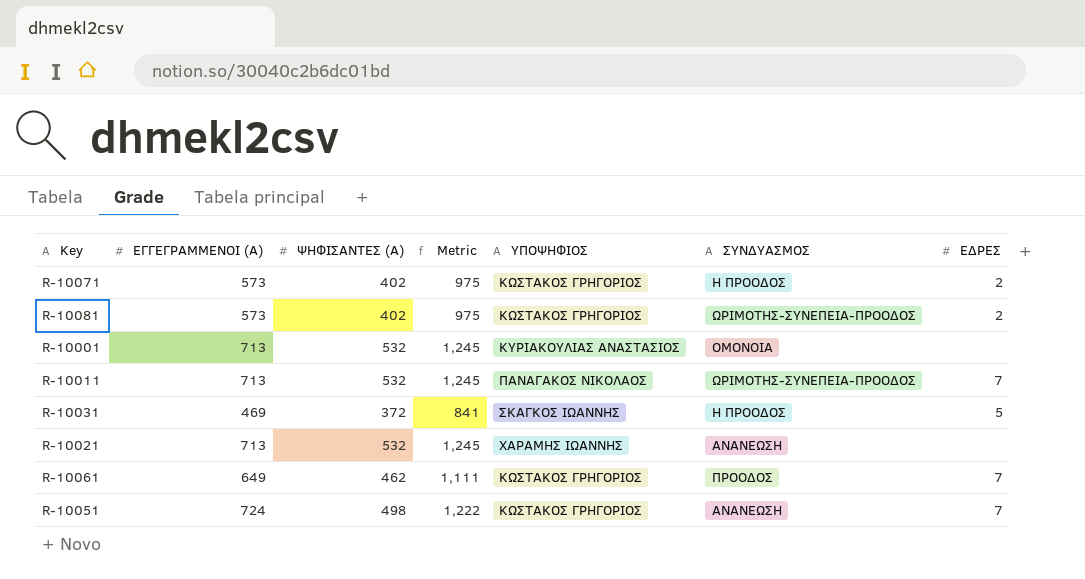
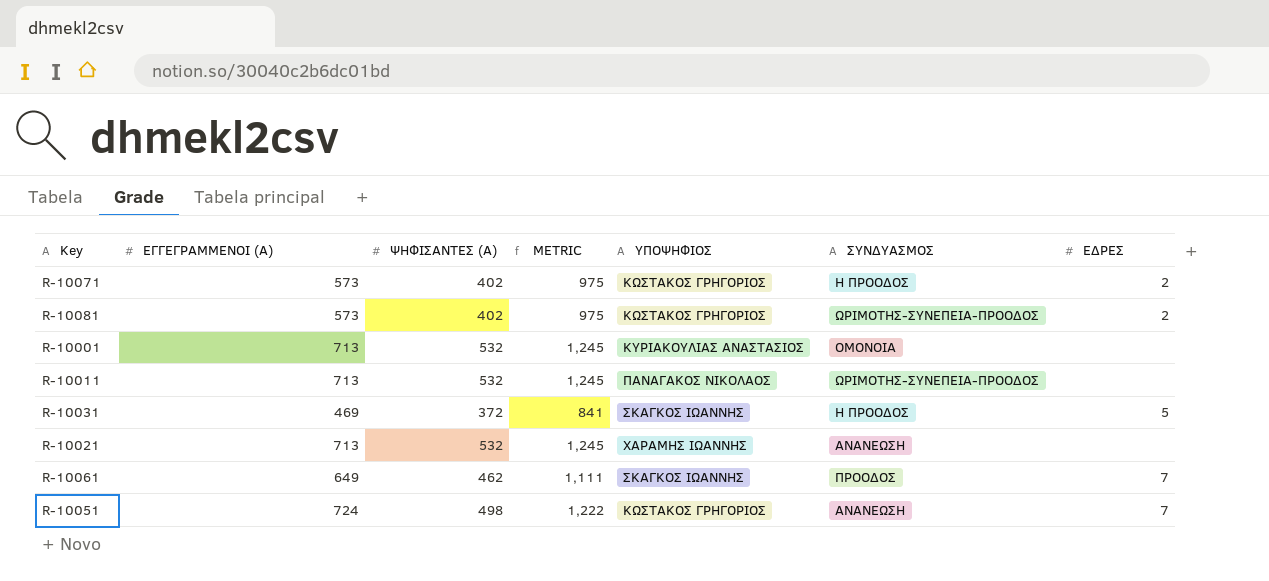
column name: Metric -> METRIC
R-10011 | ΕΔΡΕΣ: 7 -> none
R-10061 | ΥΠΟΨΗΦΙΟΣ: ΚΩΣΤΑΚΟΣ ΓΡΗΓΟΡΙΟΣ -> ΣΚΑΓΚΟΣ ΙΩΑΝΝΗΣ

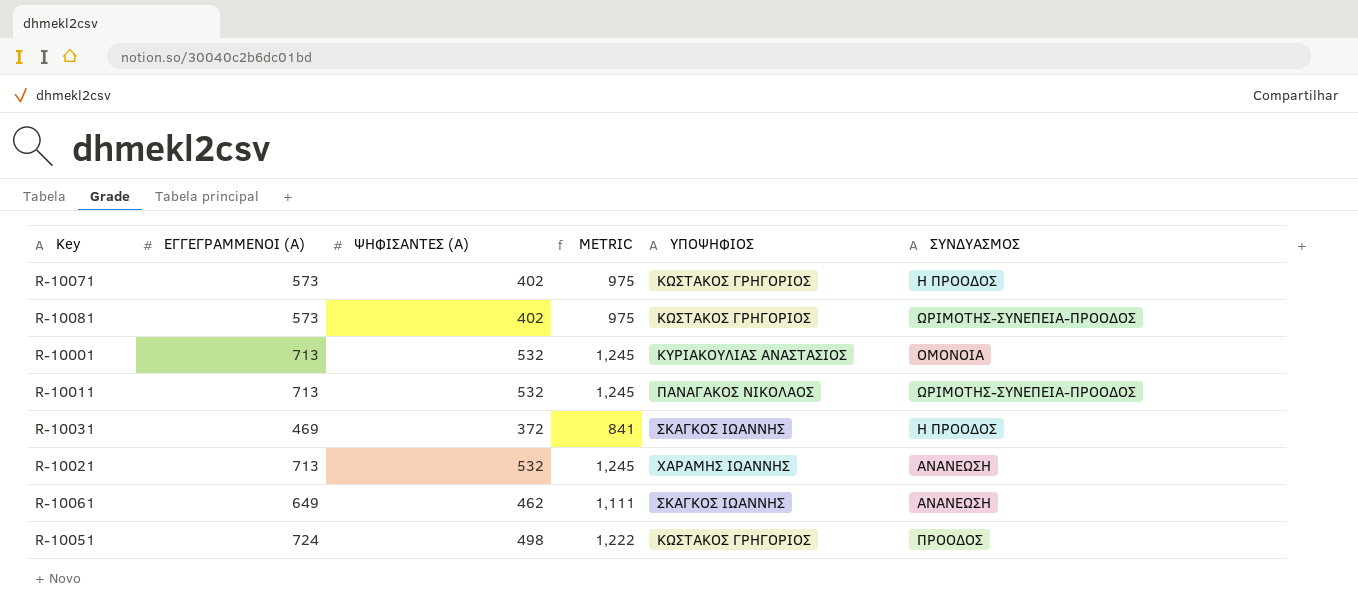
column ΕΔΡΕΣ | position: 7 -> none
R-10061 | ΣΥΝΔΥΑΣΜΟΣ: ΠΡΟΟΔΟΣ -> ΑΝΑΝΕΩΣΗ
R-10051 | ΣΥΝΔΥΑΣΜΟΣ: ΑΝΑΝΕΩΣΗ -> ΠΡΟΟΔΟΣ

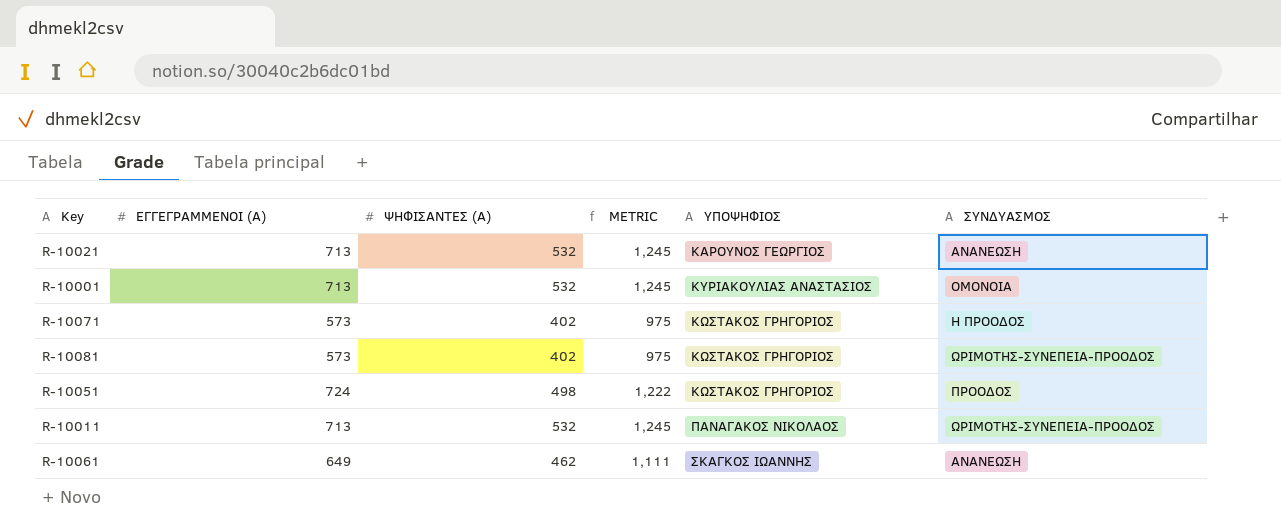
row order: none -> ΥΠΟΨΗΦΙΟΣ ascending
row R-10031: 469 | 372 | 841 | ΣΚΑΓΚΟΣ ΙΩΑΝΝΗΣ | Η ΠΡΟΟΔΟΣ -> none
R-10021 | ΥΠΟΨΗΦΙΟΣ: ΧΑΡΑΜΗΣ ΙΩΑΝΝΗΣ -> ΚΑΡΟΥΝΟΣ ΓΕΩΡΓΙΟΣ

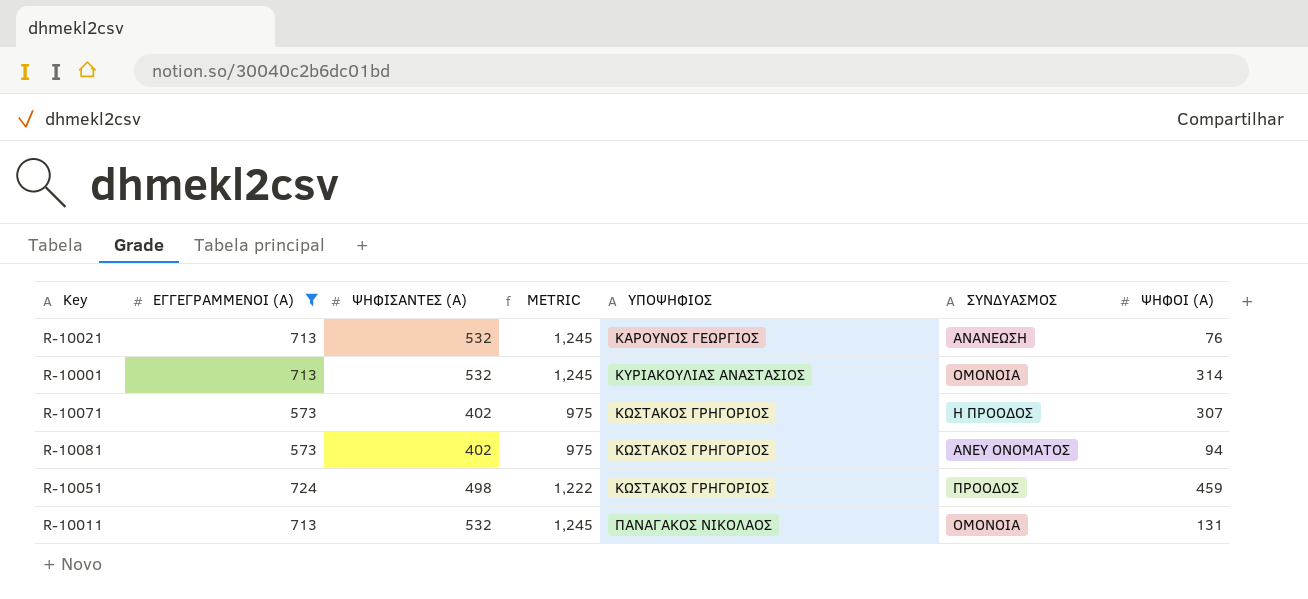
filter: none -> ΕΓΓΕΓΡΑΜΜΕΝΟΙ (Α) != 649
column ΨΗΦΟΙ (Α) | position: none -> 7
R-10081 | ΣΥΝΔΥΑΣΜΟΣ: ΩΡΙΜΟΤΗΣ-ΣΥΝΕΠΕΙΑ-ΠΡΟΟΔΟΣ -> ΑΝΕΥ ΟΝΟΜΑΤΟΣ
R-10011 | ΣΥΝΔΥΑΣΜΟΣ: ΩΡΙΜΟΤΗΣ-ΣΥΝΕΠΕΙΑ-ΠΡΟΟΔΟΣ -> ΟΜΟΝΟΙΑ

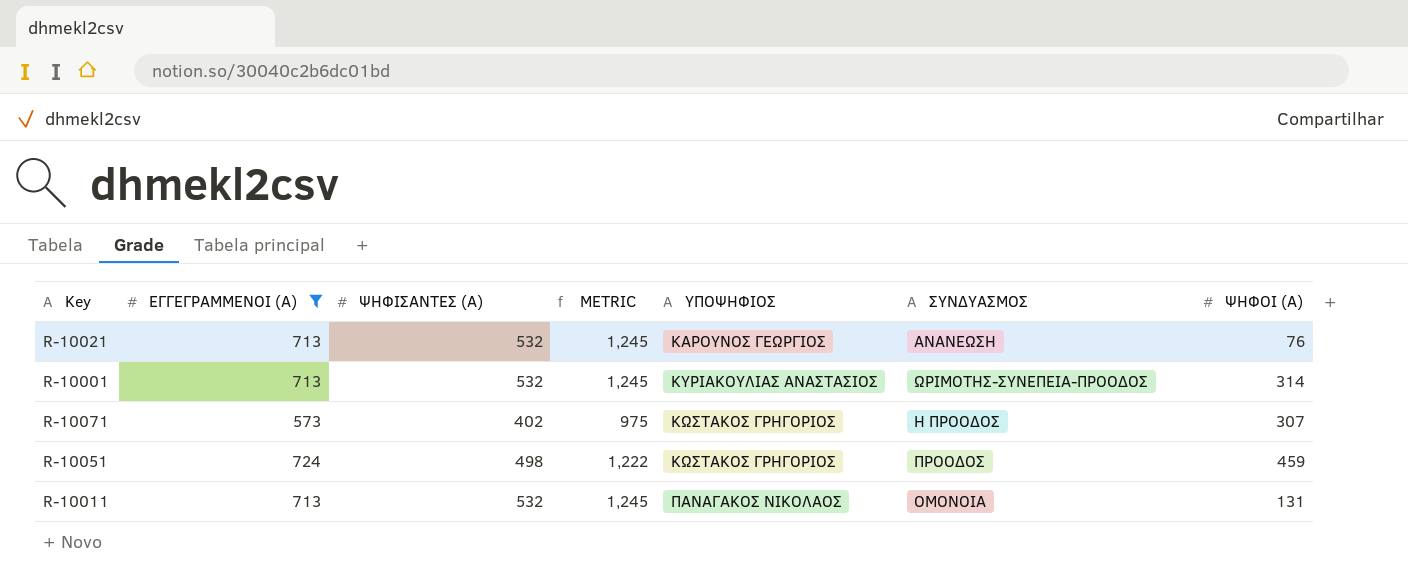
row R-10081: 573 | 402 | 975 | ΚΩΣΤΑΚΟΣ ΓΡΗΓΟΡΙΟΣ | ΑΝΕΥ ΟΝΟΜΑΤΟΣ | 94 -> none
R-10001 | ΣΥΝΔΥΑΣΜΟΣ: ΟΜΟΝΟΙΑ -> ΩΡΙΜΟΤΗΣ-ΣΥΝΕΠΕΙΑ-ΠΡΟΟΔΟΣ

